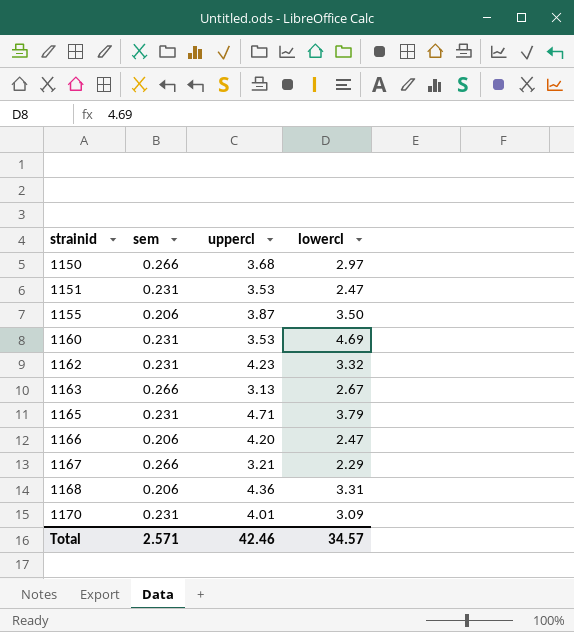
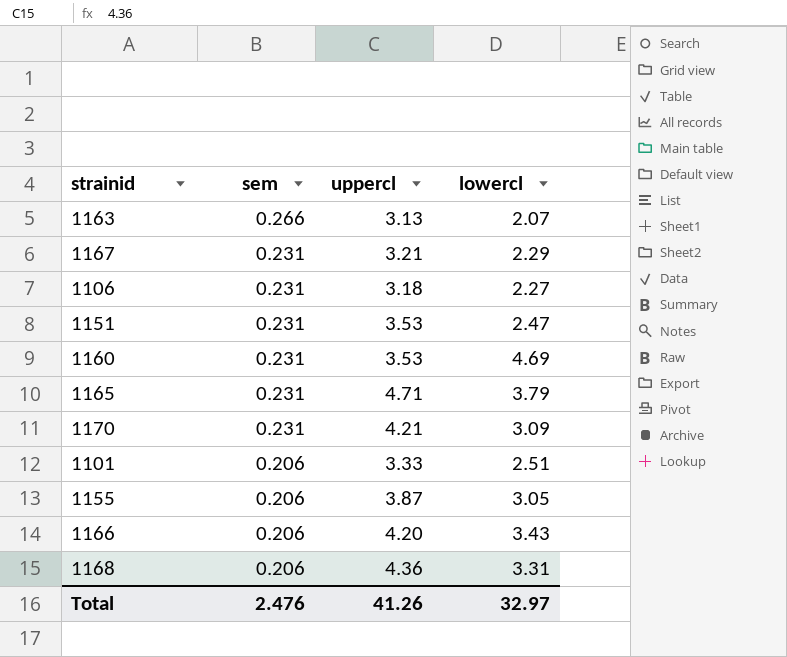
row order: strainid ascending -> sem descending
row 1150: 0.266 | 3.68 | 2.97 -> none
row 1162: 0.231 | 4.23 | 3.32 -> none
1163 | lowercl: 2.67 -> 2.07
1167 | sem: 0.266 -> 0.231
row 1106: none -> 0.231 | 3.18 | 2.27
1170 | uppercl: 4.01 -> 4.21
row 1101: none -> 0.206 | 3.33 | 2.51
1155 | lowercl: 3.50 -> 3.05
1166 | lowercl: 2.47 -> 3.43
Total | sem: 2.571 -> 2.476
Total | uppercl: 42.46 -> 41.26
Total | lowercl: 34.57 -> 32.97

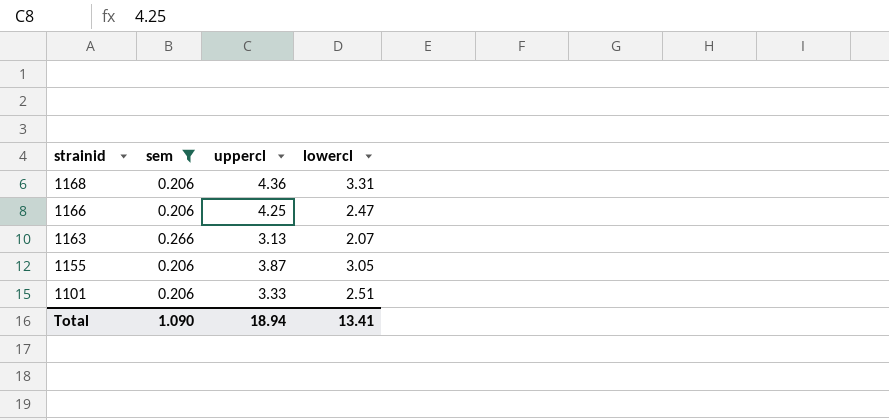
filter: none -> sem != 0.231
row order: sem descending -> strainid descending
1166 | uppercl: 4.20 -> 4.25
1166 | lowercl: 3.43 -> 2.47
Total | sem: 2.476 -> 1.090
Total | uppercl: 41.26 -> 18.94
Total | lowercl: 32.97 -> 13.41

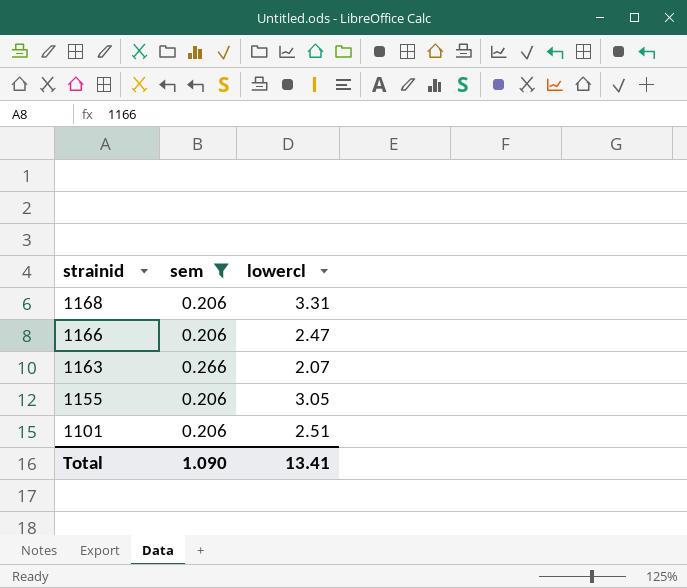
column uppercl | position: 3 -> none

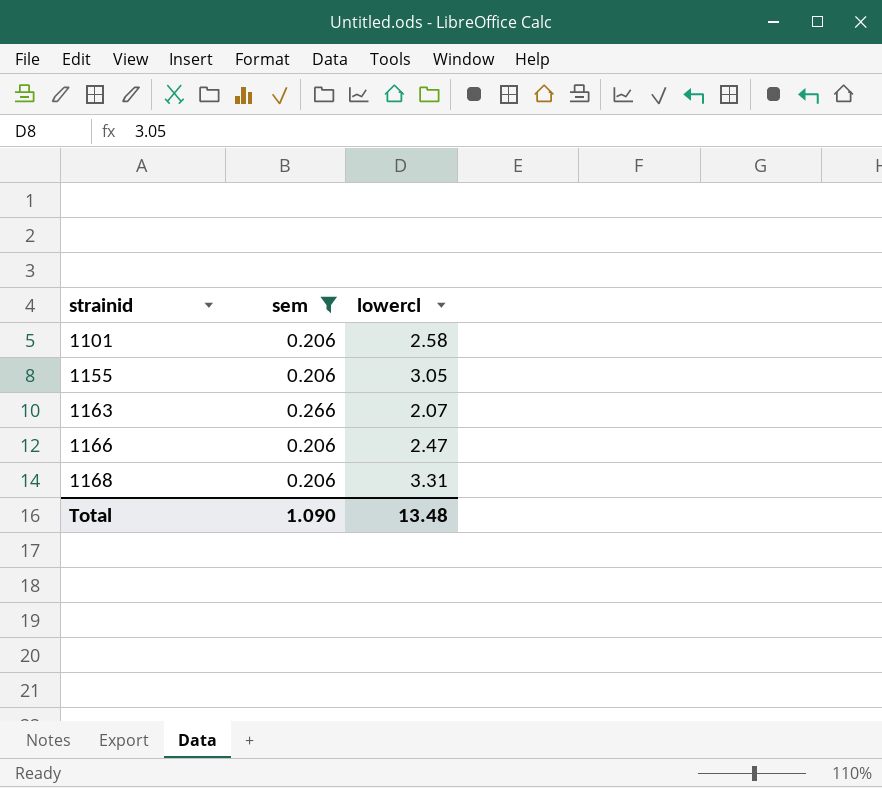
row order: strainid descending -> strainid ascending
1101 | lowercl: 2.51 -> 2.58
Total | lowercl: 13.41 -> 13.48

